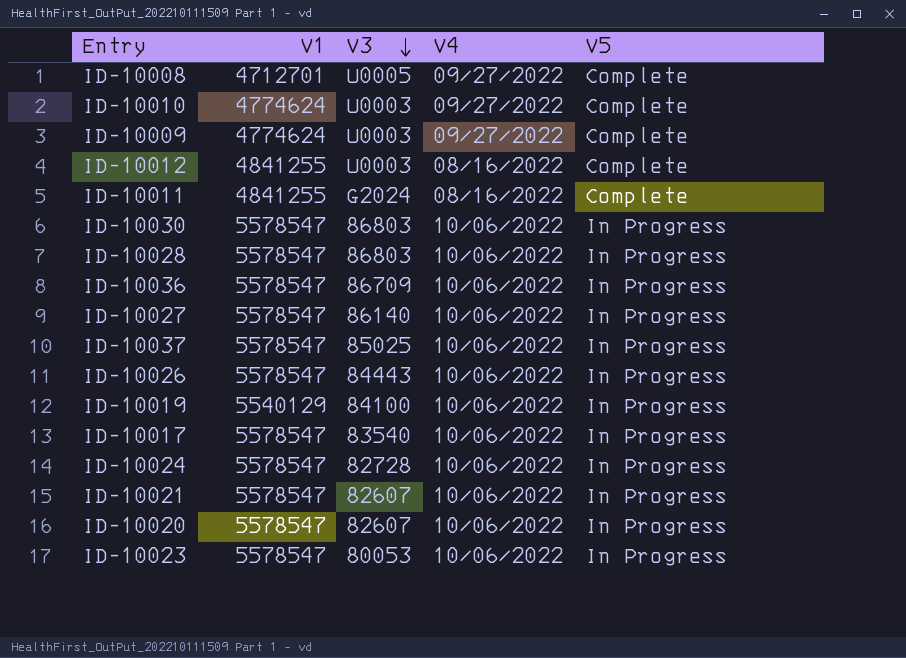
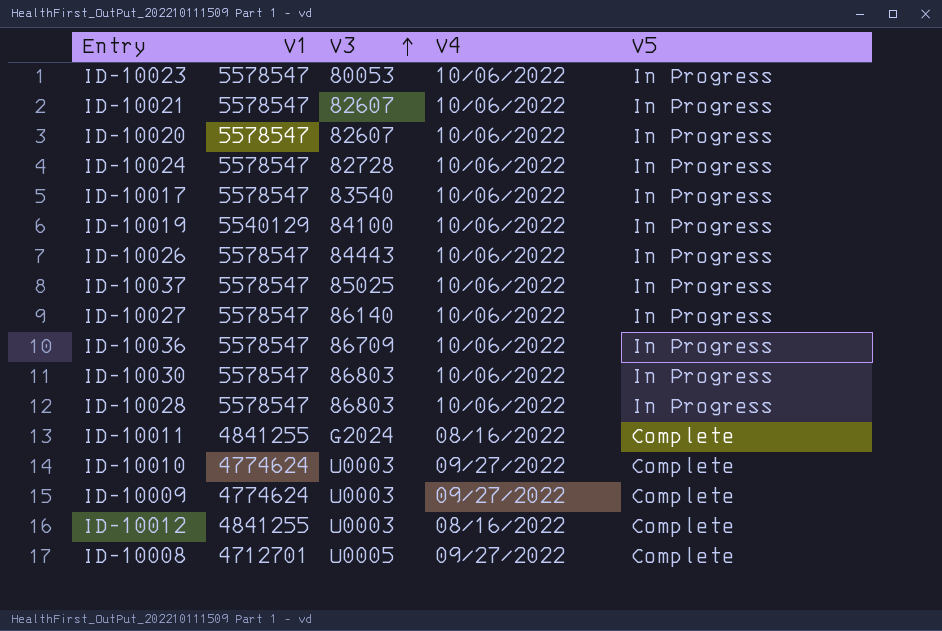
row order: V3 descending -> V3 ascending

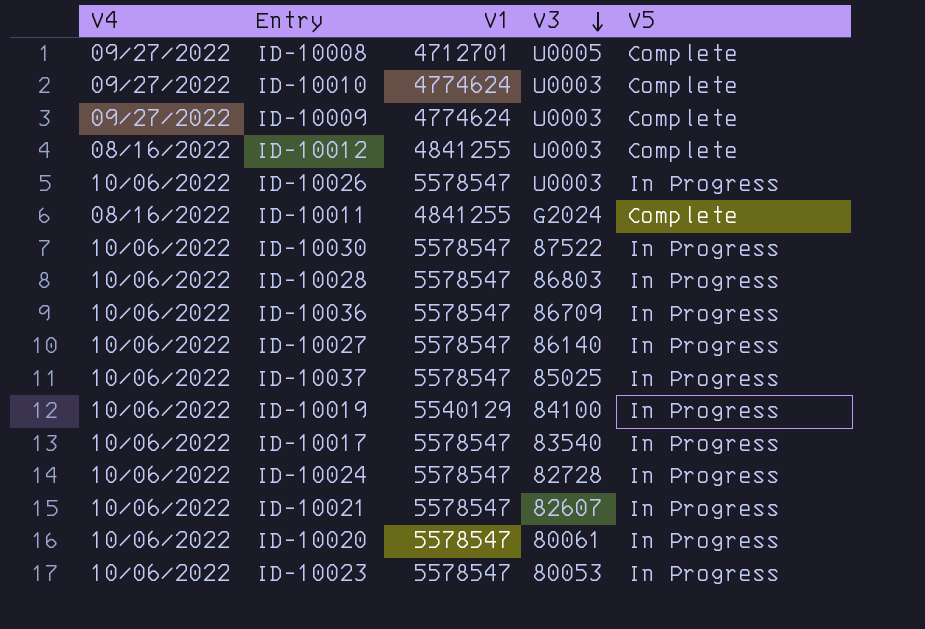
row order: V3 ascending -> V3 descending
column V4 | position: 4 -> 1
ID-10026 | V3: 84443 -> U0003
ID-10030 | V3: 86803 -> 87522
ID-10020 | V3: 82607 -> 80061

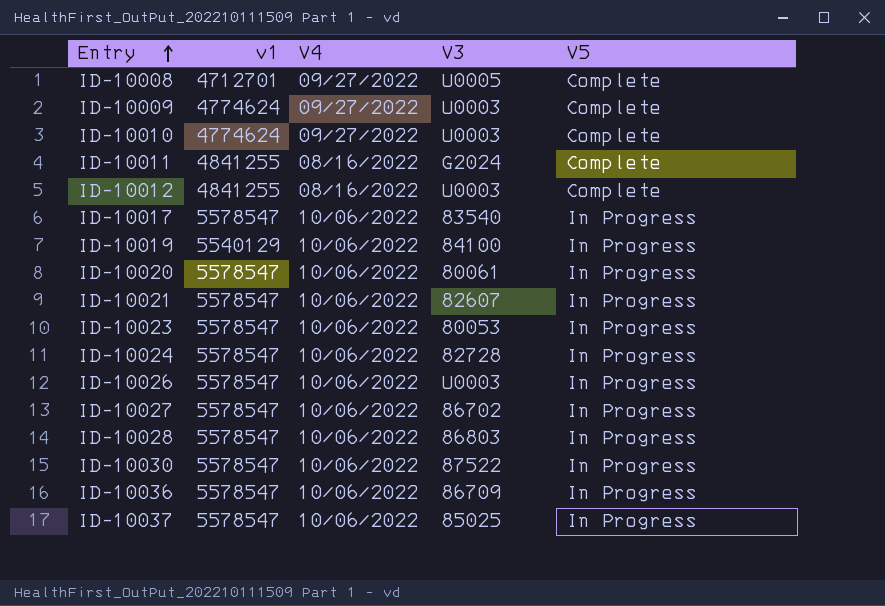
row order: V3 descending -> Entry ascending
column name: V1 -> v1
column V4 | position: 1 -> 3
ID-10027 | V3: 86140 -> 86702

